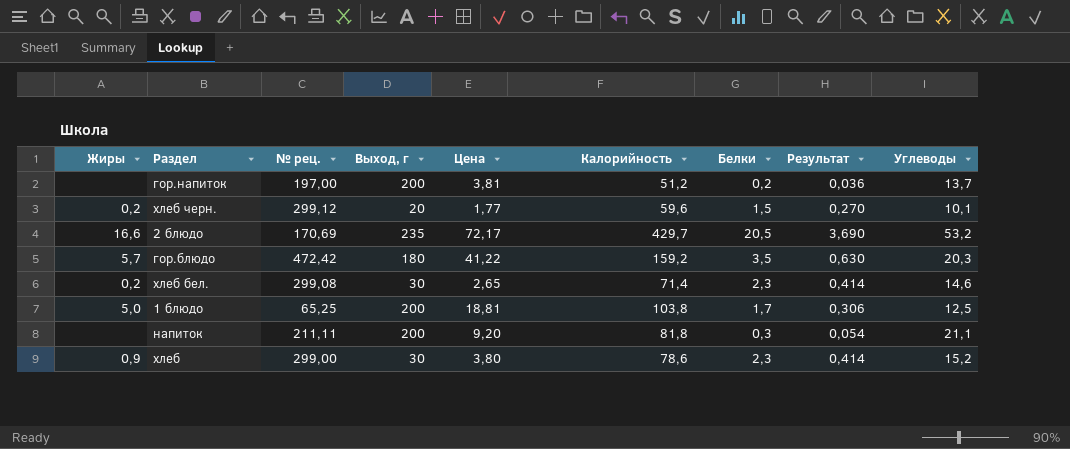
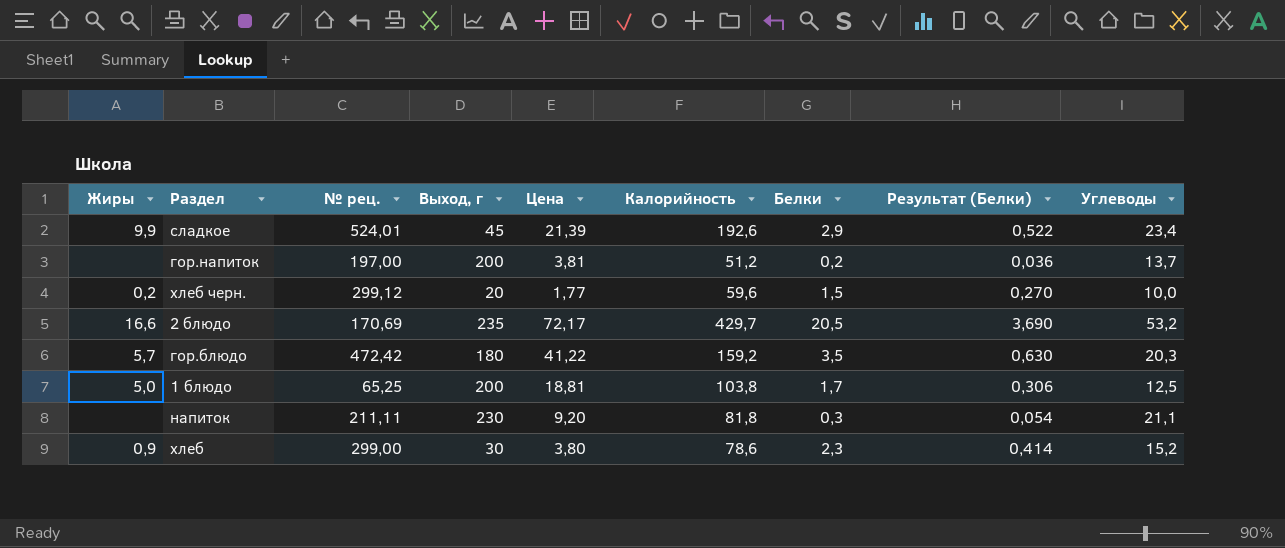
column name: Результат -> Результат (Белки)
row хлеб бел.: 0,2 | 299,08 | 30 | 2,65 | 71,4 | 2,3 | 0,414 | 14,6 -> none
row сладкое: none -> 9,9 | 524,01 | 45 | 21,39 | 192,6 | 2,9 | 0,522 | 23,4
хлеб черн. | Углеводы: 10,1 -> 10,0
напиток | Выход, г: 200 -> 230

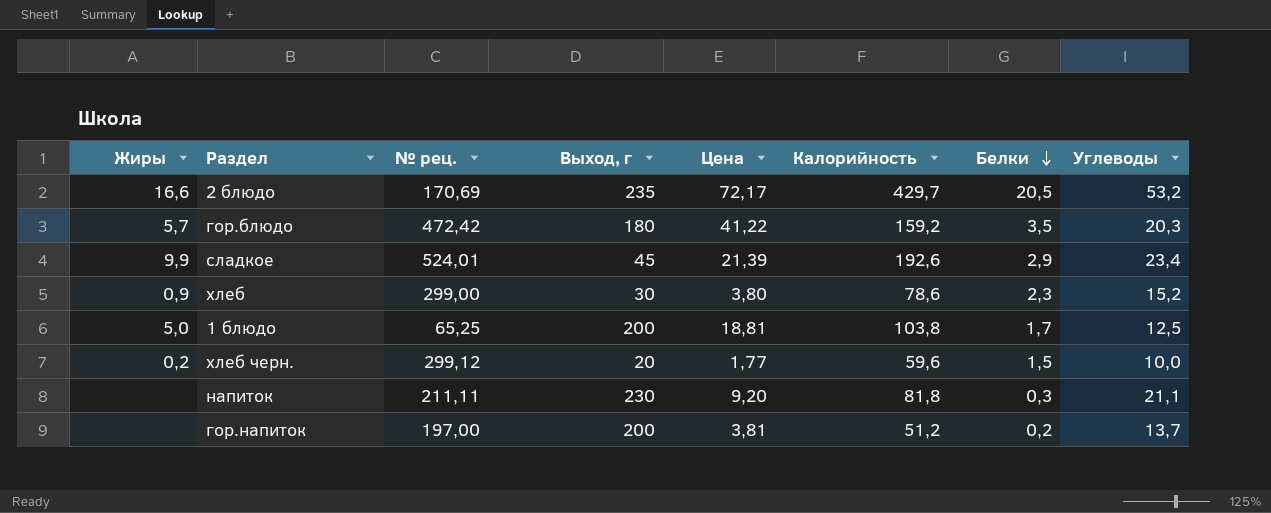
row order: none -> Белки descending
column Результат (Белки) | formula: [Белки] * 0,18 -> none

